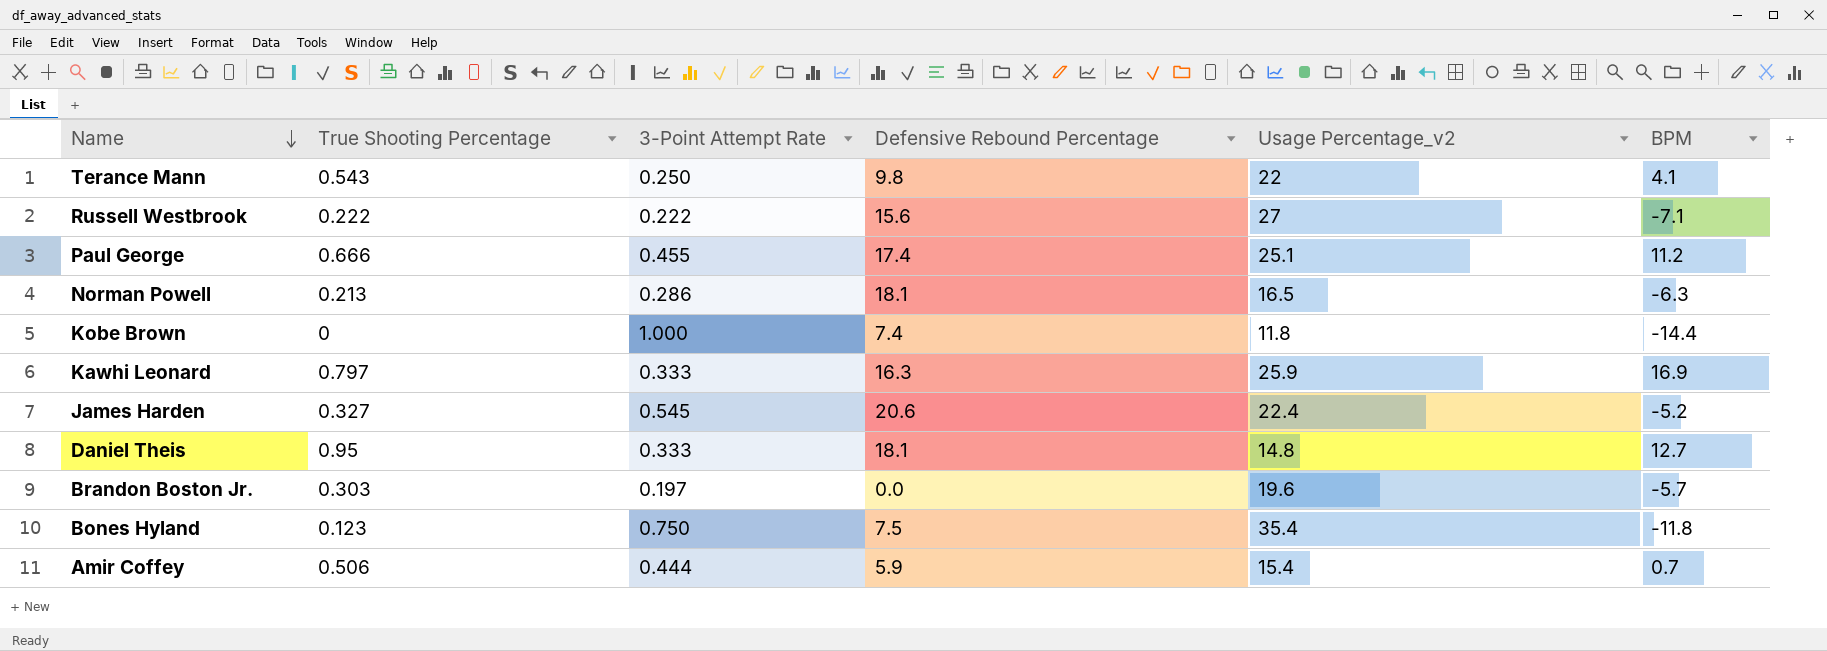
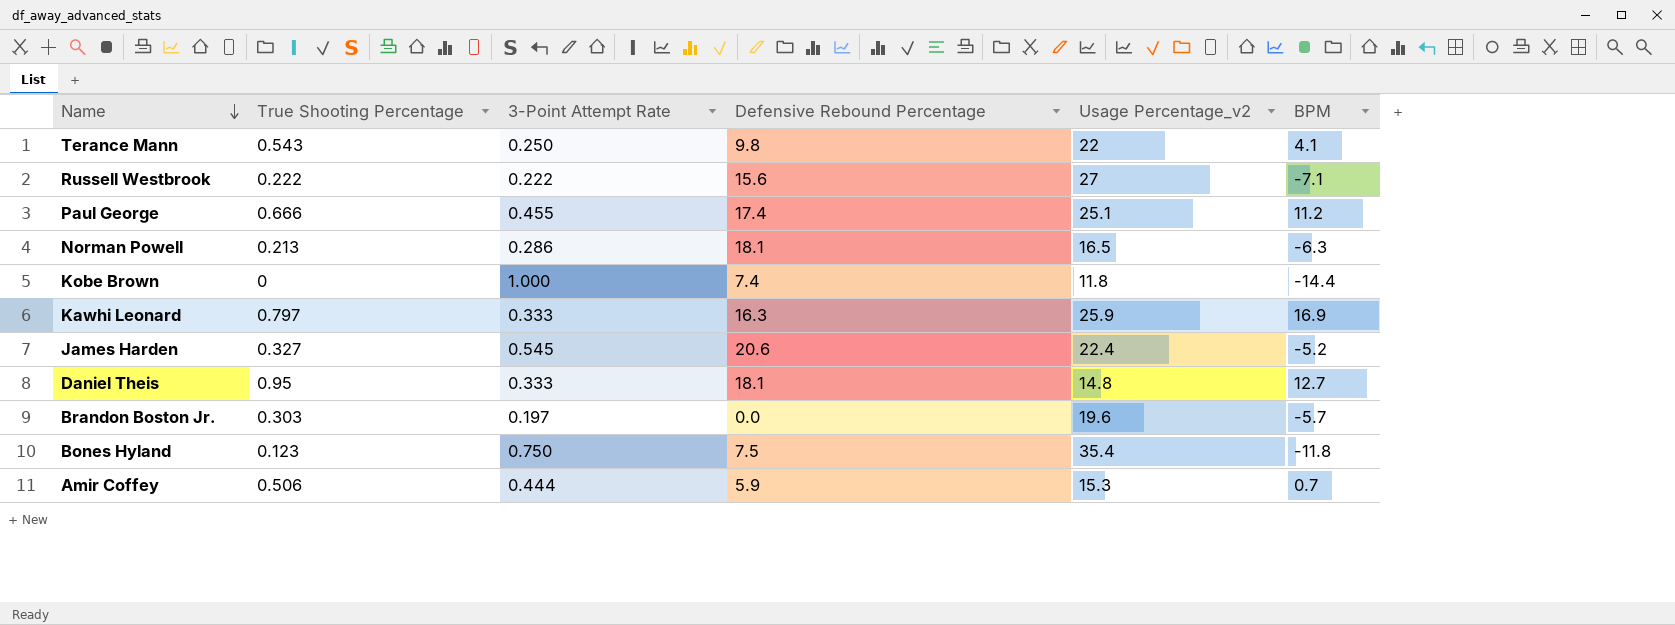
Amir Coffey | Usage Percentage_v2: 15.4 -> 15.3

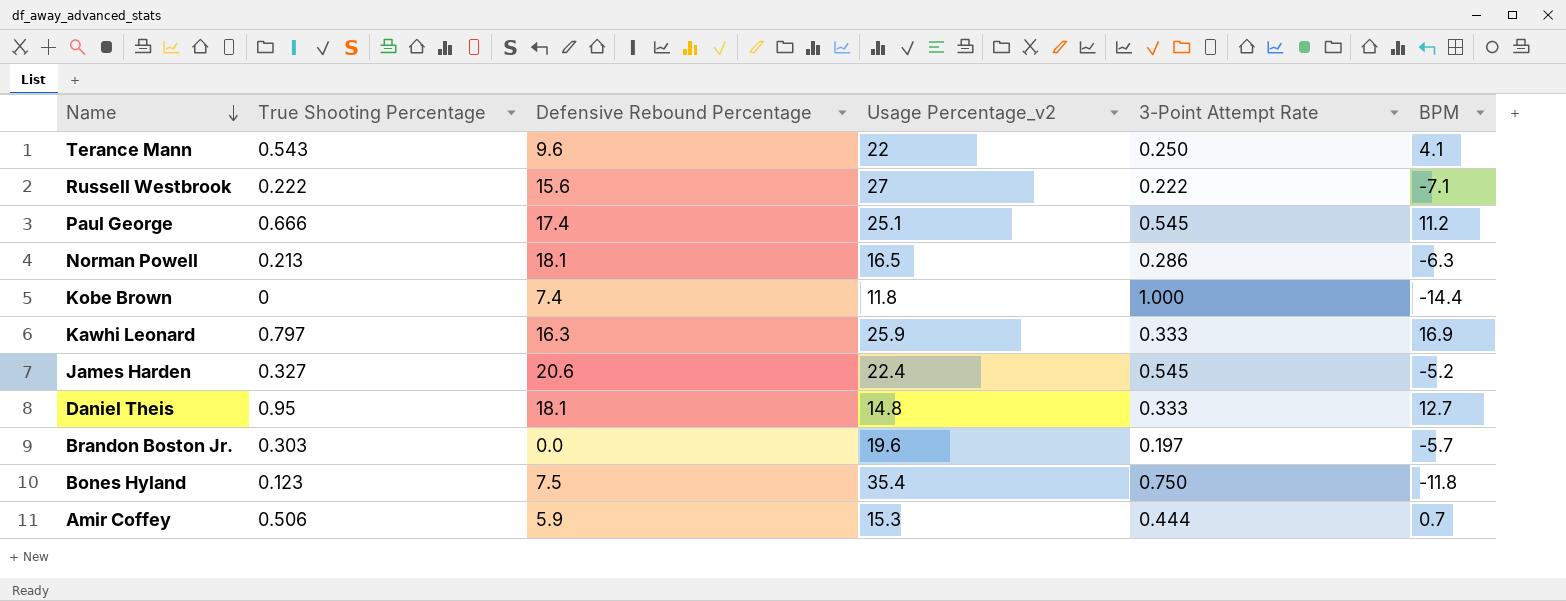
column 3-Point Attempt Rate | position: 3 -> 5
Terance Mann | Defensive Rebound Percentage: 9.8 -> 9.6
Paul George | 3-Point Attempt Rate: 0.455 -> 0.545

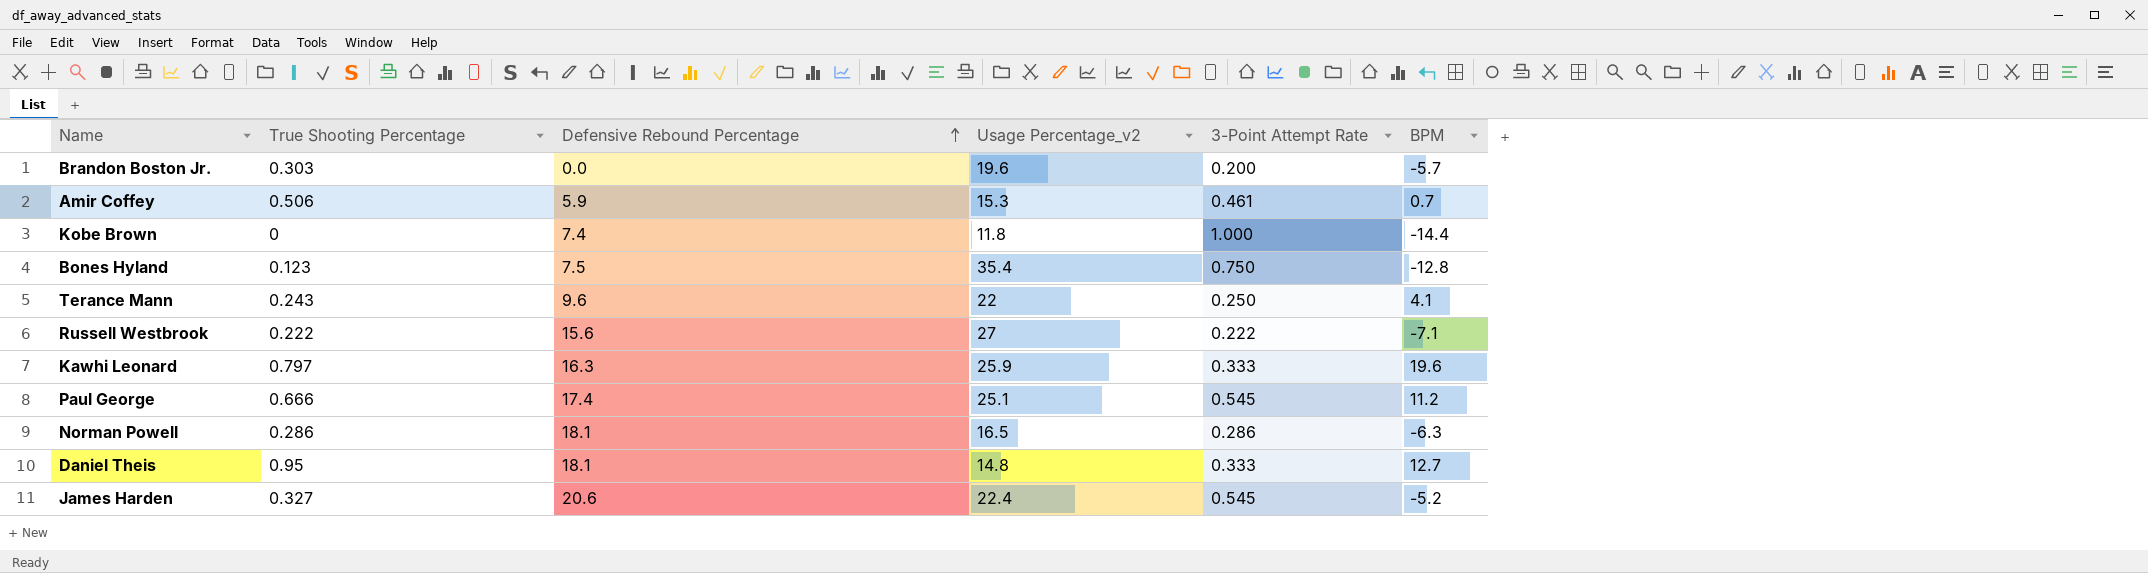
row order: Name descending -> Defensive Rebound Percentage ascending
Brandon Boston Jr. | 3-Point Attempt Rate: 0.197 -> 0.200
Amir Coffey | 3-Point Attempt Rate: 0.444 -> 0.461
Bones Hyland | BPM: -11.8 -> -12.8
Terance Mann | True Shooting Percentage: 0.543 -> 0.243
Kawhi Leonard | BPM: 16.9 -> 19.6
Norman Powell | True Shooting Percentage: 0.213 -> 0.286

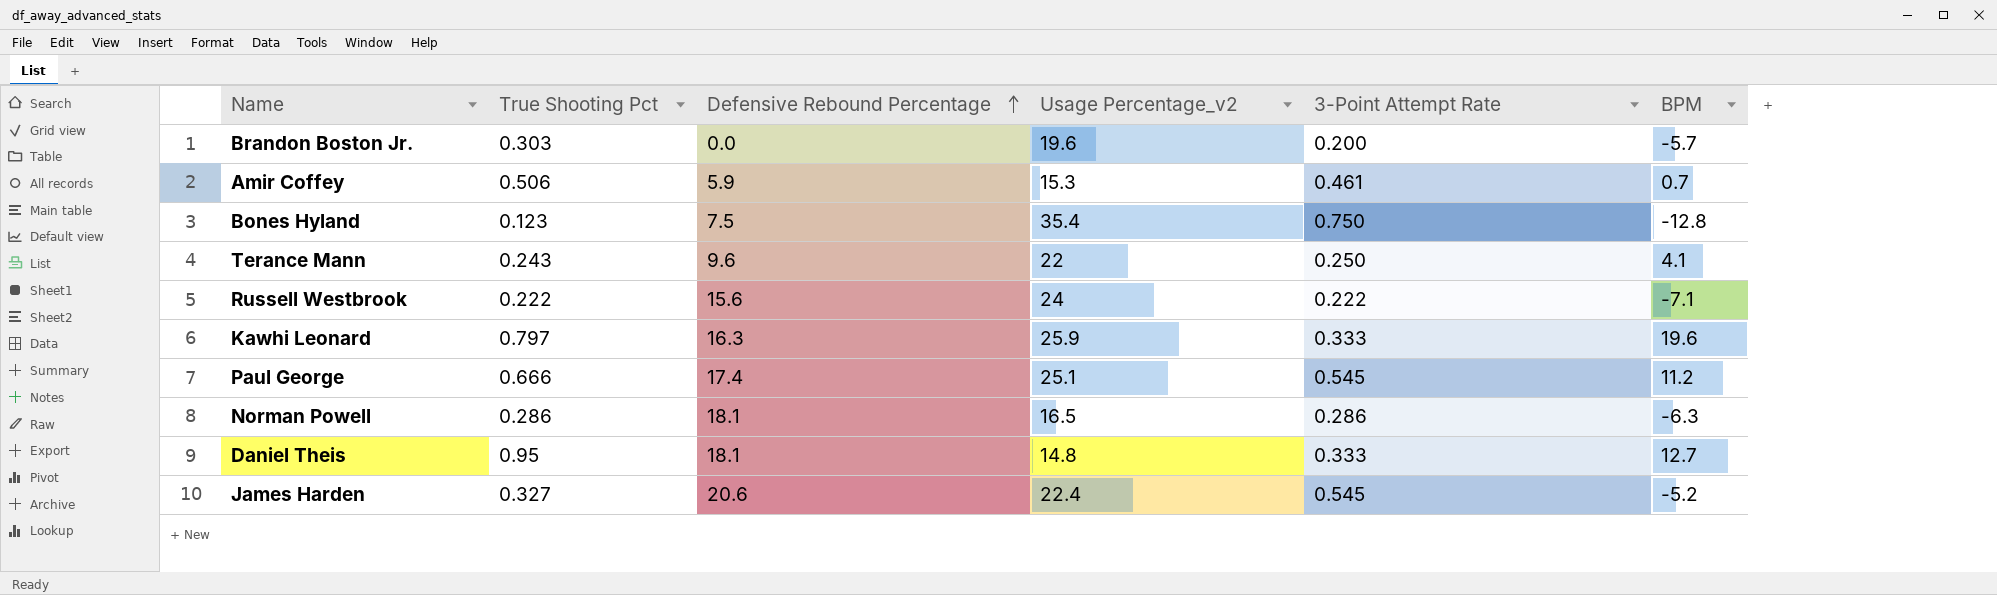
column name: True Shooting Percentage -> True Shooting Pct
row Kobe Brown: 0 | 7.4 | 11.8 | 1.000 | -14.4 -> none
Russell Westbrook | Usage Percentage_v2: 27 -> 24

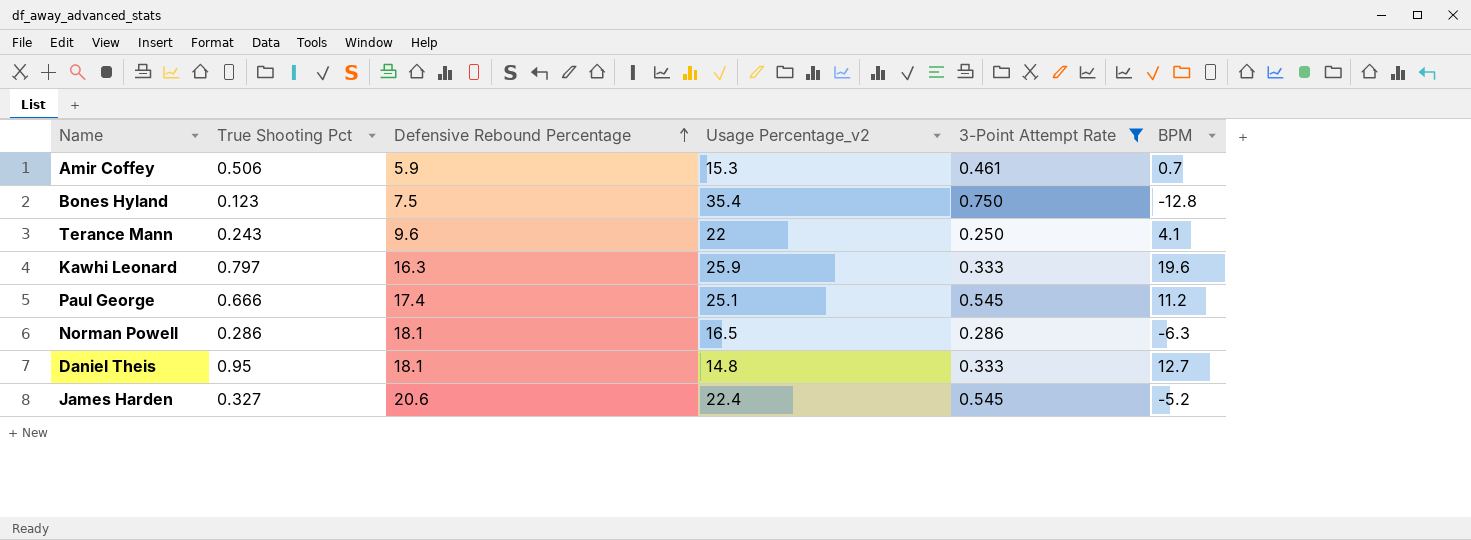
filter: none -> 3-Point Attempt Rate >= 0.250

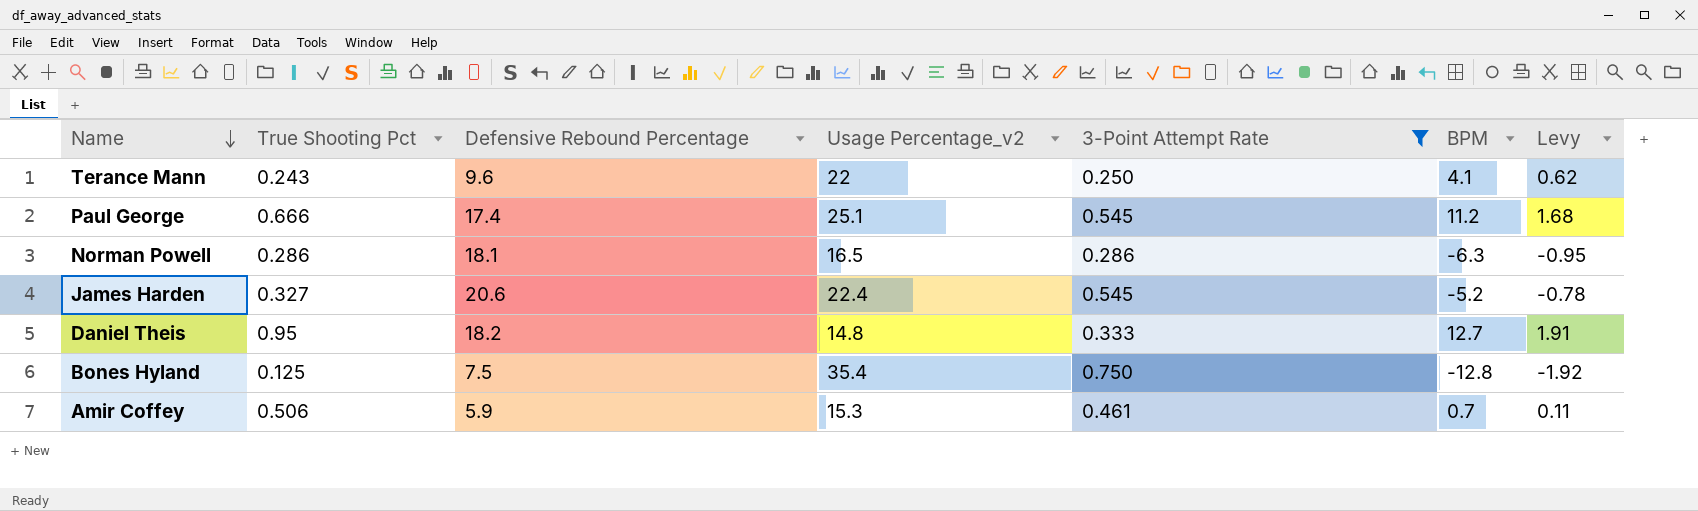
row order: Defensive Rebound Percentage ascending -> Name descending
column Levy | formula: none -> [BPM] * 0.15
row Kawhi Leonard: 0.797 | 16.3 | 25.9 | 0.333 | 19.6 -> none
Daniel Theis | Defensive Rebound Percentage: 18.1 -> 18.2
Bones Hyland | True Shooting Pct: 0.123 -> 0.125

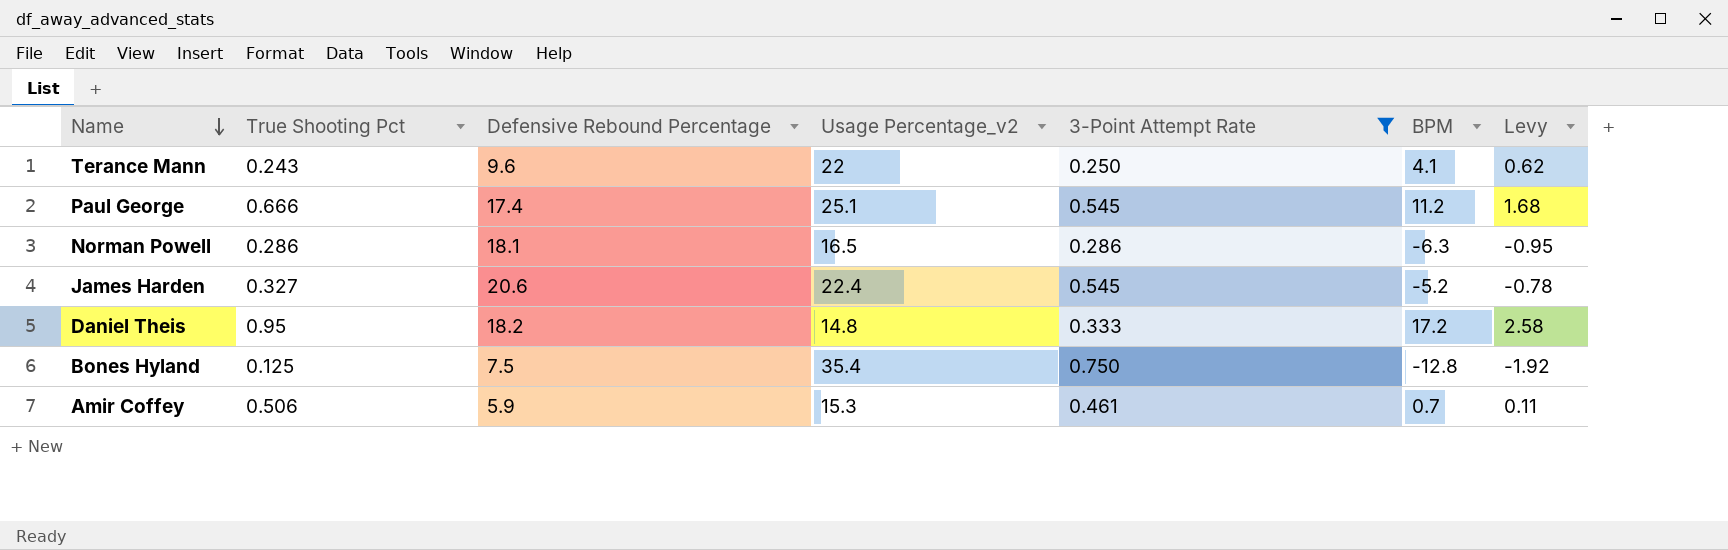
Daniel Theis | BPM: 12.7 -> 17.2
Daniel Theis | Levy: 1.91 -> 2.58

